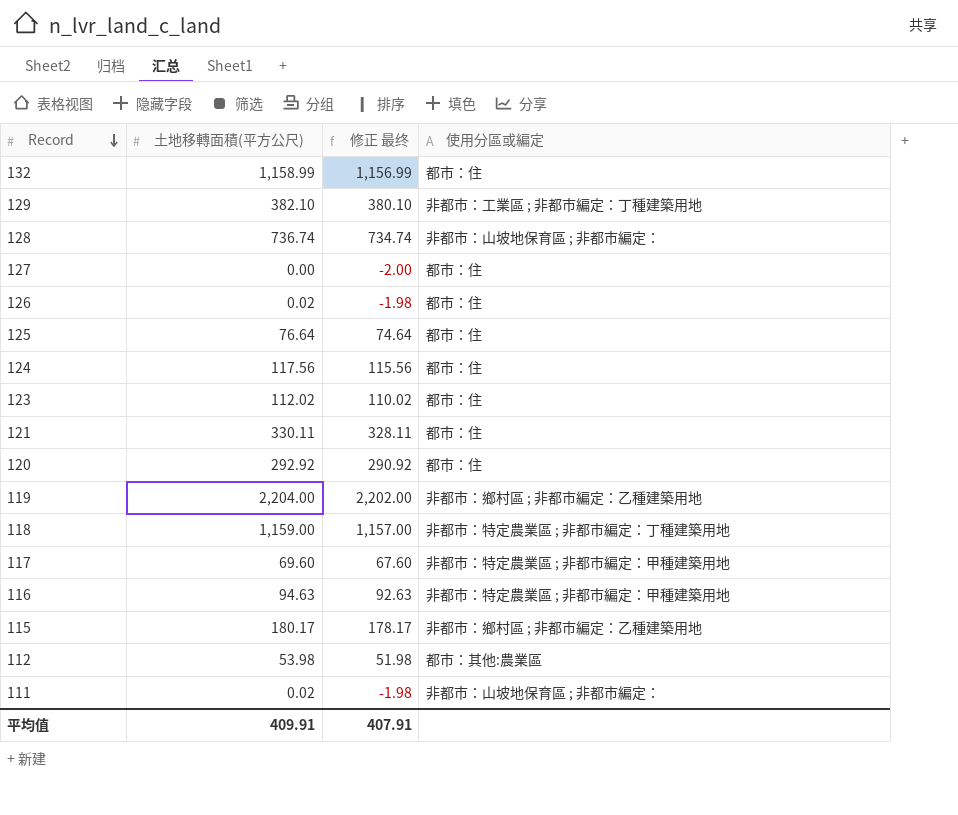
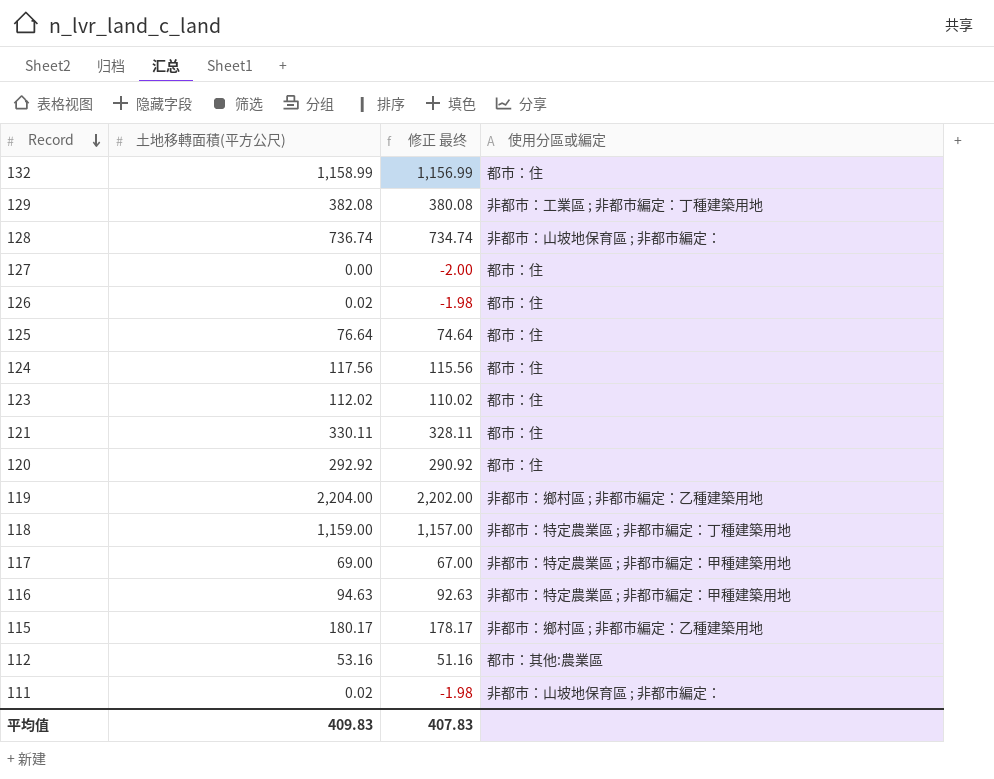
129 | 土地移轉面積(平方公尺): 382.10 -> 382.08
129 | 修正 最终: 380.10 -> 380.08
117 | 土地移轉面積(平方公尺): 69.60 -> 69.00
117 | 修正 最终: 67.60 -> 67.00
112 | 土地移轉面積(平方公尺): 53.98 -> 53.16
112 | 修正 最终: 51.98 -> 51.16
平均值 | 土地移轉面積(平方公尺): 409.91 -> 409.83
平均值 | 修正 最终: 407.91 -> 407.83

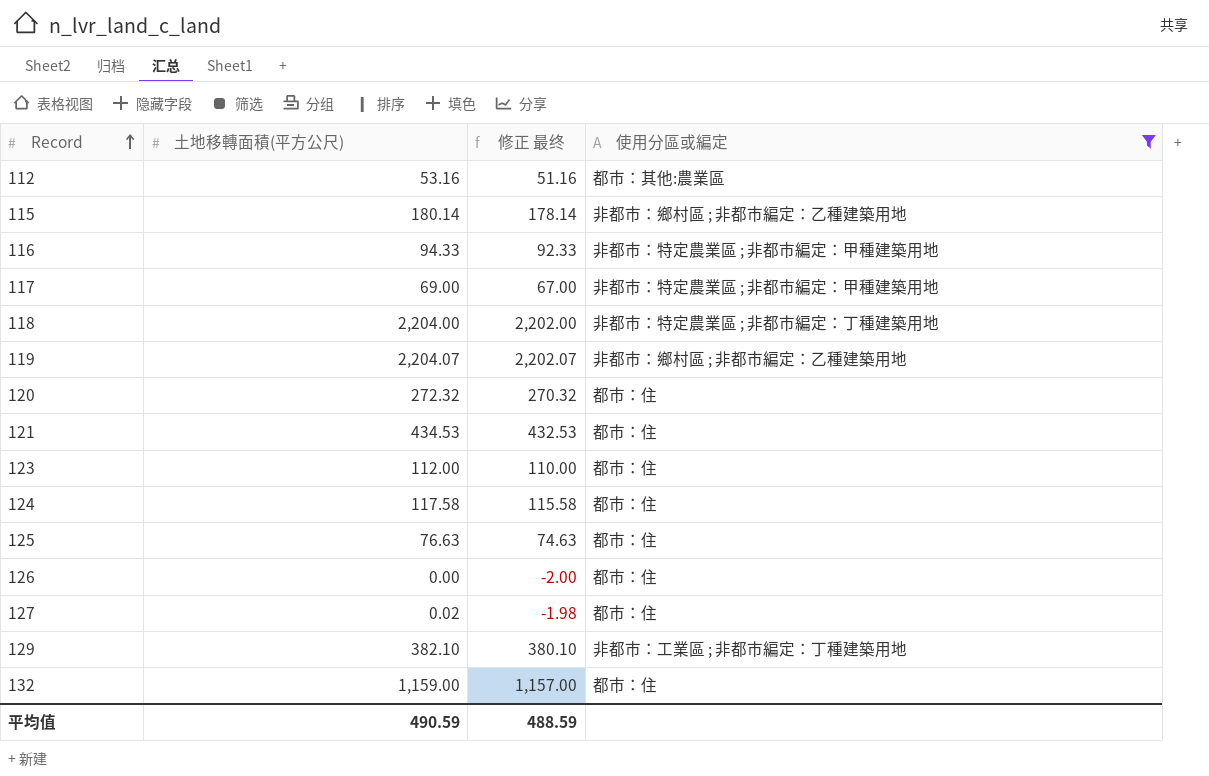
filter: none -> 使用分區或編定 != 非都市：山坡地保育區 ; 非都市編定：
row order: Record descending -> Record ascending
115 | 土地移轉面積(平方公尺): 180.17 -> 180.14
115 | 修正 最终: 178.17 -> 178.14
116 | 土地移轉面積(平方公尺): 94.63 -> 94.33
116 | 修正 最终: 92.63 -> 92.33
118 | 土地移轉面積(平方公尺): 1,159.00 -> 2,204.00
118 | 修正 最终: 1,157.00 -> 2,202.00
119 | 土地移轉面積(平方公尺): 2,204.00 -> 2,204.07
119 | 修正 最终: 2,202.00 -> 2,202.07
120 | 土地移轉面積(平方公尺): 292.92 -> 272.32
120 | 修正 最终: 290.92 -> 270.32
121 | 土地移轉面積(平方公尺): 330.11 -> 434.53
121 | 修正 最终: 328.11 -> 432.53
123 | 土地移轉面積(平方公尺): 112.02 -> 112.00
123 | 修正 最终: 110.02 -> 110.00
124 | 土地移轉面積(平方公尺): 117.56 -> 117.58
124 | 修正 最终: 115.56 -> 115.58
125 | 土地移轉面積(平方公尺): 76.64 -> 76.63
125 | 修正 最终: 74.64 -> 74.63
126 | 土地移轉面積(平方公尺): 0.02 -> 0.00
126 | 修正 最终: -1.98 -> -2.00
127 | 土地移轉面積(平方公尺): 0.00 -> 0.02
127 | 修正 最终: -2.00 -> -1.98
129 | 土地移轉面積(平方公尺): 382.08 -> 382.10
129 | 修正 最终: 380.08 -> 380.10
132 | 土地移轉面積(平方公尺): 1,158.99 -> 1,159.00
132 | 修正 最终: 1,156.99 -> 1,157.00
平均值 | 土地移轉面積(平方公尺): 409.83 -> 490.59
平均值 | 修正 最终: 407.83 -> 488.59

